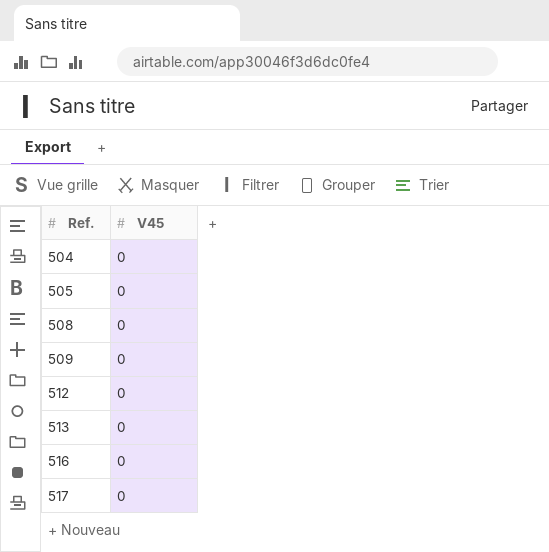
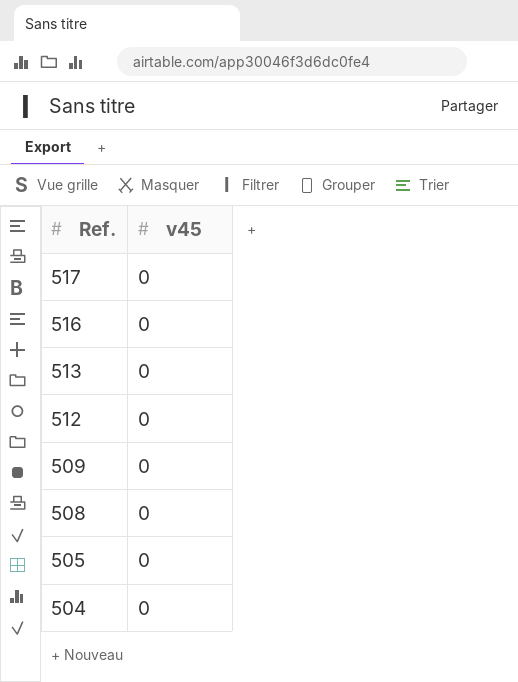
row order: Ref. ascending -> Ref. descending
column name: V45 -> v45

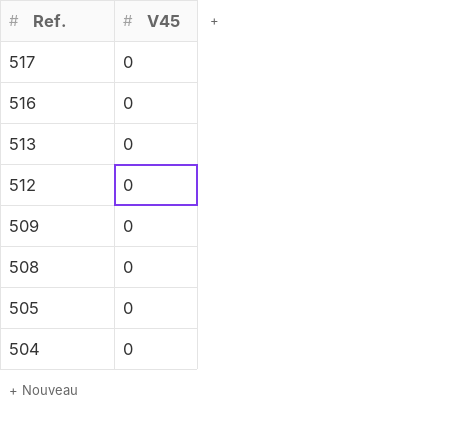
column name: v45 -> V45

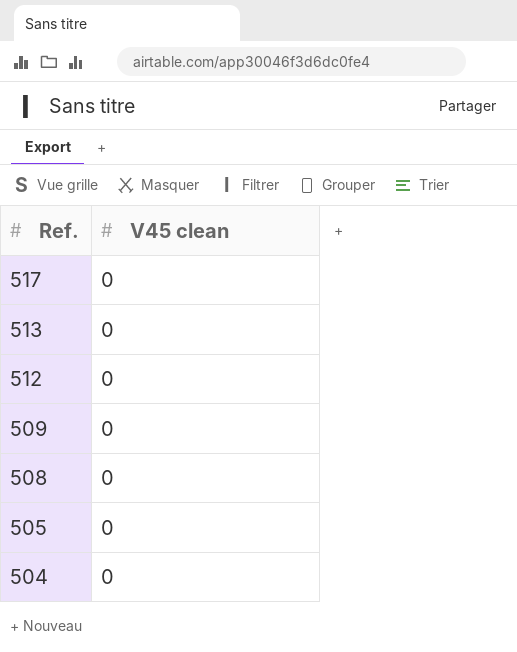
column name: V45 -> V45 clean
row 516: 0 -> none

